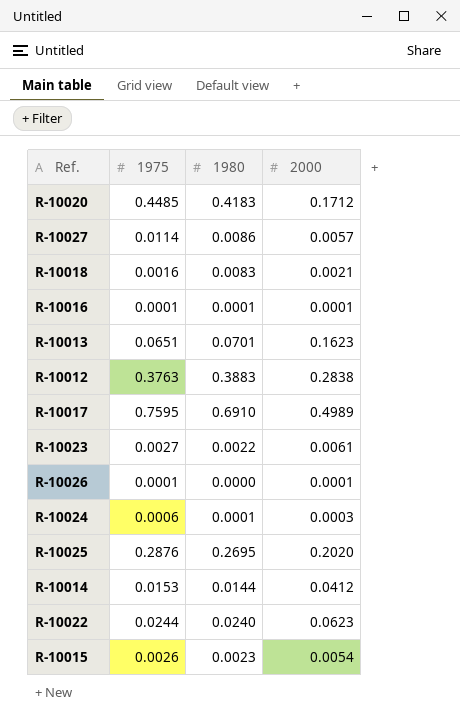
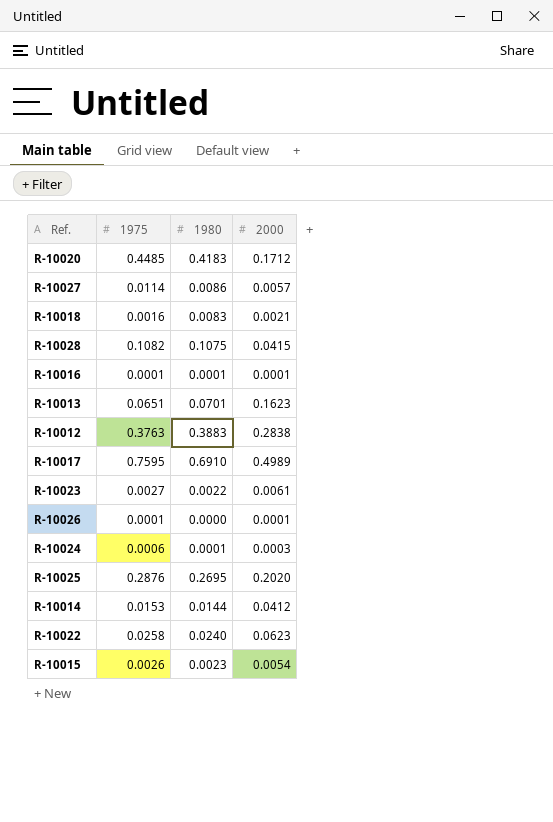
row R-10028: none -> 0.1082 | 0.1075 | 0.0415
R-10022 | 1975: 0.0244 -> 0.0258

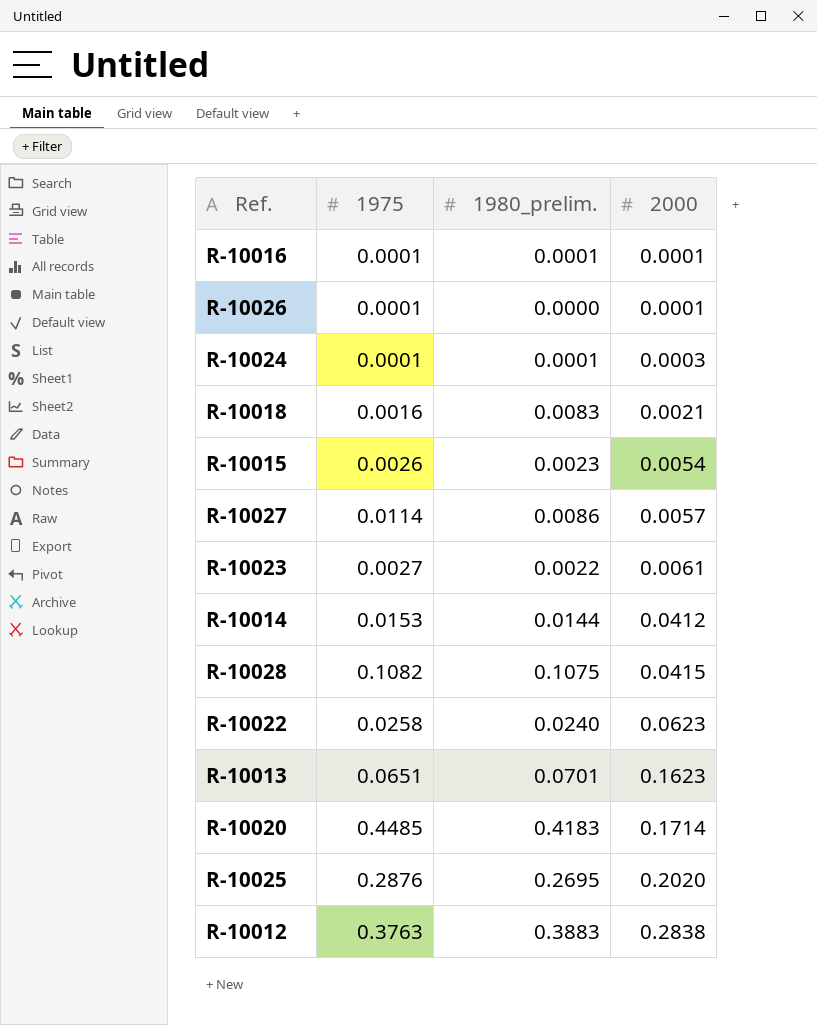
row order: none -> 2000 ascending
column name: 1980 -> 1980_prelim.
row R-10017: 0.7595 | 0.6910 | 0.4989 -> none
R-10024 | 1975: 0.0006 -> 0.0001
R-10020 | 2000: 0.1712 -> 0.1714

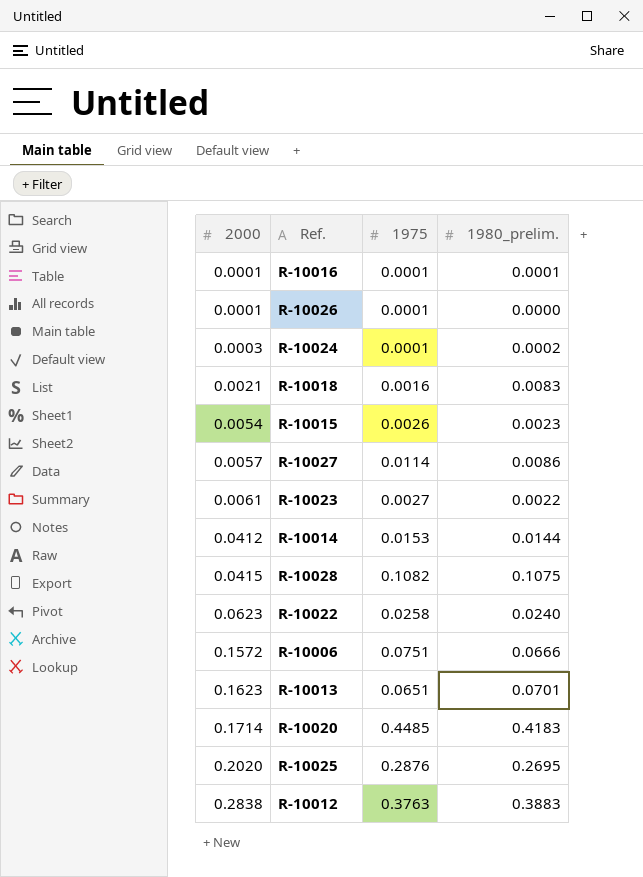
column 2000 | position: 4 -> 1
R-10024 | 1980_prelim.: 0.0001 -> 0.0002
row R-10006: none -> 0.1572 | 0.0751 | 0.0666

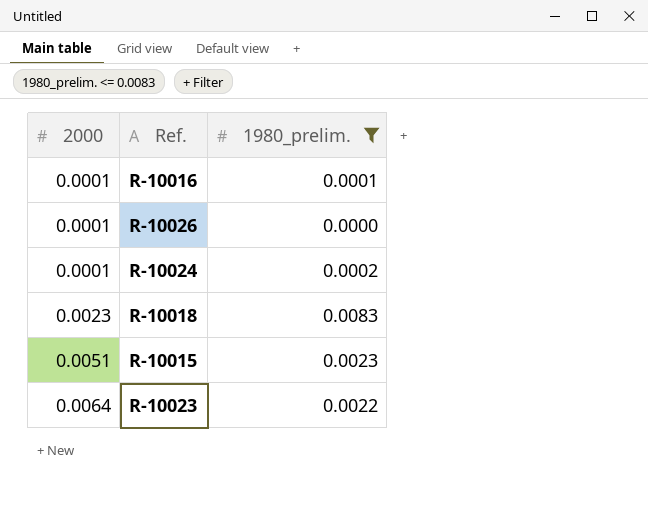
filter: none -> 1980_prelim. <= 0.0083
column 1975 | position: 3 -> none
R-10024 | 2000: 0.0003 -> 0.0001
R-10018 | 2000: 0.0021 -> 0.0023
R-10015 | 2000: 0.0054 -> 0.0051
R-10023 | 2000: 0.0061 -> 0.0064

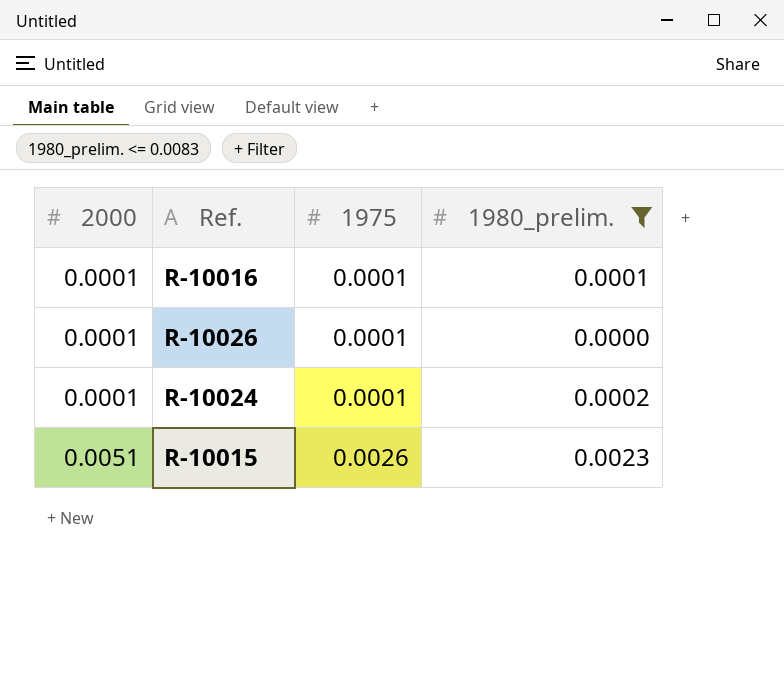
column 1975 | position: none -> 3
row R-10018: 0.0023 | 0.0083 -> none
row R-10023: 0.0064 | 0.0022 -> none

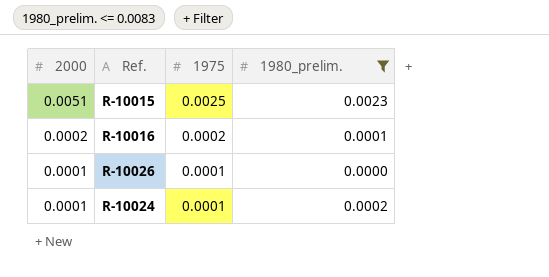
row order: 2000 ascending -> 2000 descending
R-10015 | 1975: 0.0026 -> 0.0025
R-10016 | 2000: 0.0001 -> 0.0002
R-10016 | 1975: 0.0001 -> 0.0002

